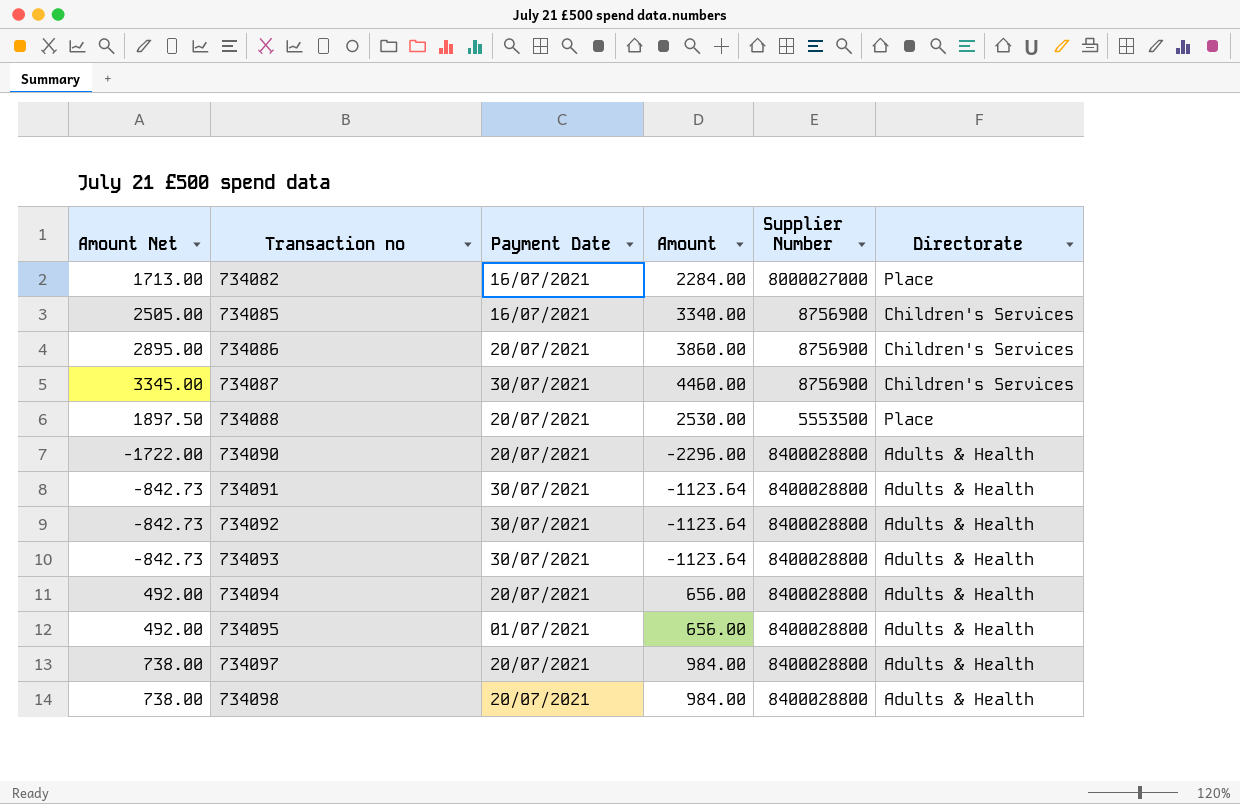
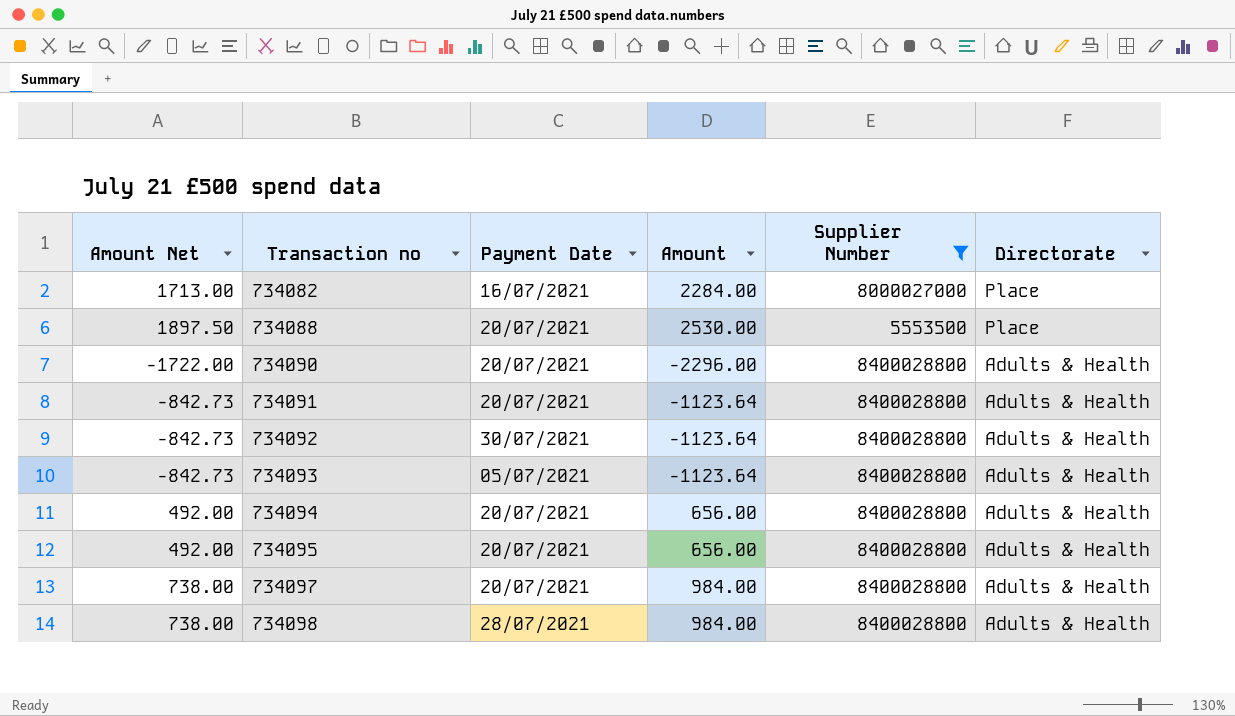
filter: none -> Supplier Number != 8756900
734091 | Payment Date: 30/07/2021 -> 20/07/2021
734093 | Payment Date: 30/07/2021 -> 05/07/2021
734095 | Payment Date: 01/07/2021 -> 20/07/2021
734098 | Payment Date: 20/07/2021 -> 28/07/2021

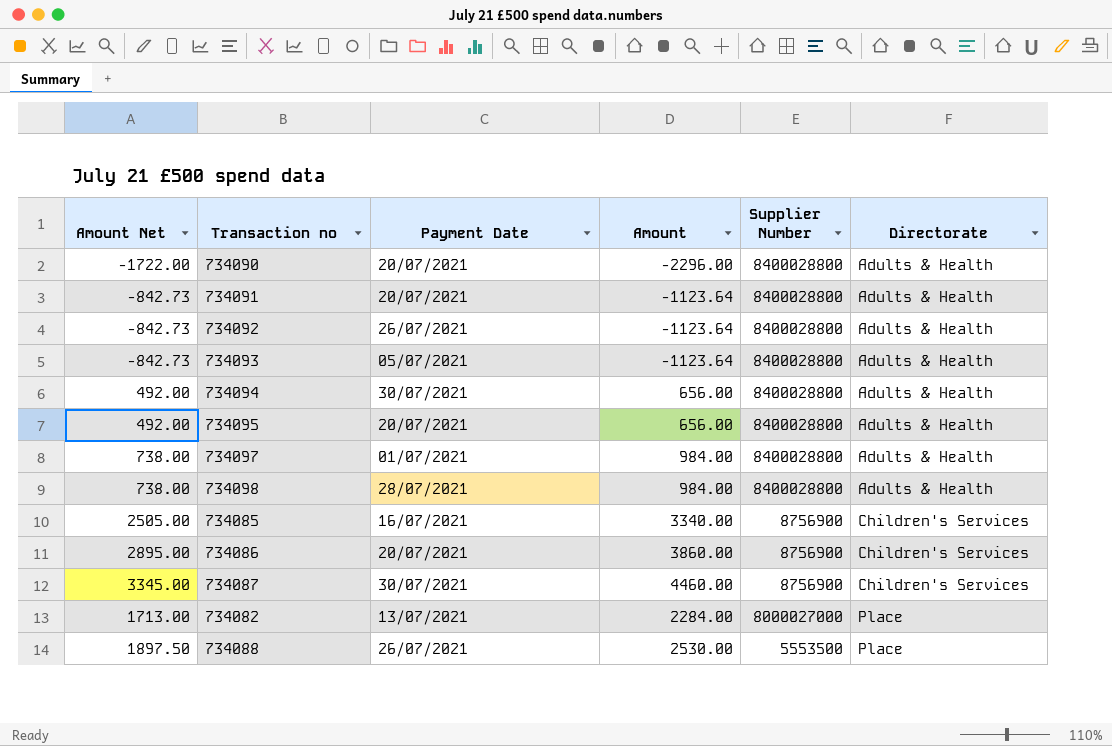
filter: Supplier Number != 8756900 -> none
row order: Transaction no ascending -> Directorate ascending
734092 | Payment Date: 30/07/2021 -> 26/07/2021
734094 | Payment Date: 20/07/2021 -> 30/07/2021
734097 | Payment Date: 20/07/2021 -> 01/07/2021
734082 | Payment Date: 16/07/2021 -> 13/07/2021
734088 | Payment Date: 20/07/2021 -> 26/07/2021

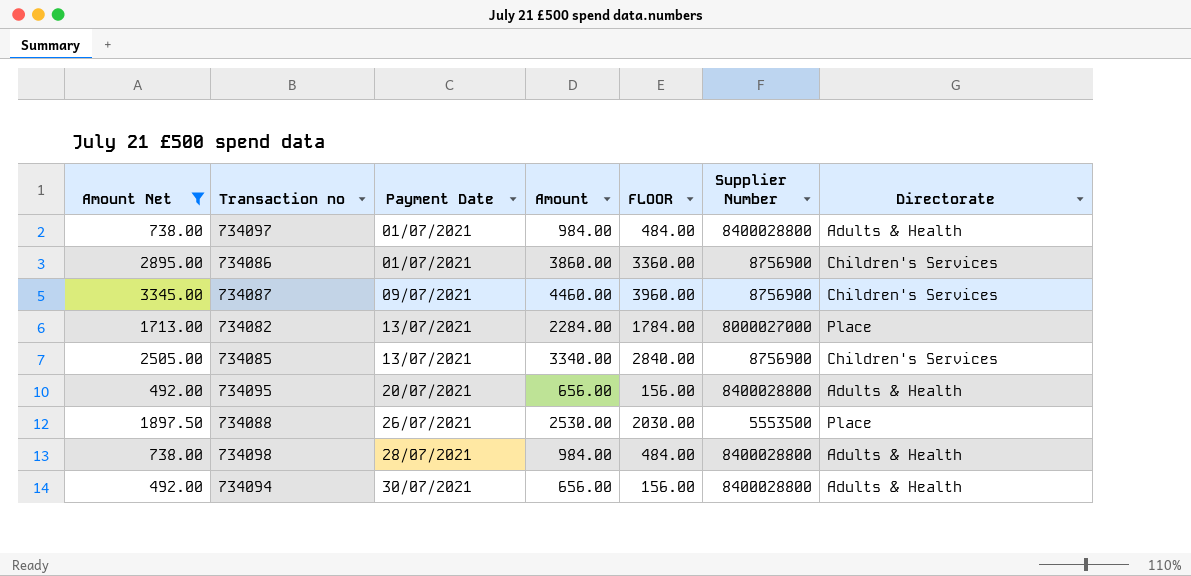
filter: none -> Amount Net >= 492.00
row order: Directorate ascending -> Payment Date ascending
column FLOOR | formula: none -> [Amount] - 500
734086 | Payment Date: 20/07/2021 -> 01/07/2021
734087 | Payment Date: 30/07/2021 -> 09/07/2021
734085 | Payment Date: 16/07/2021 -> 13/07/2021

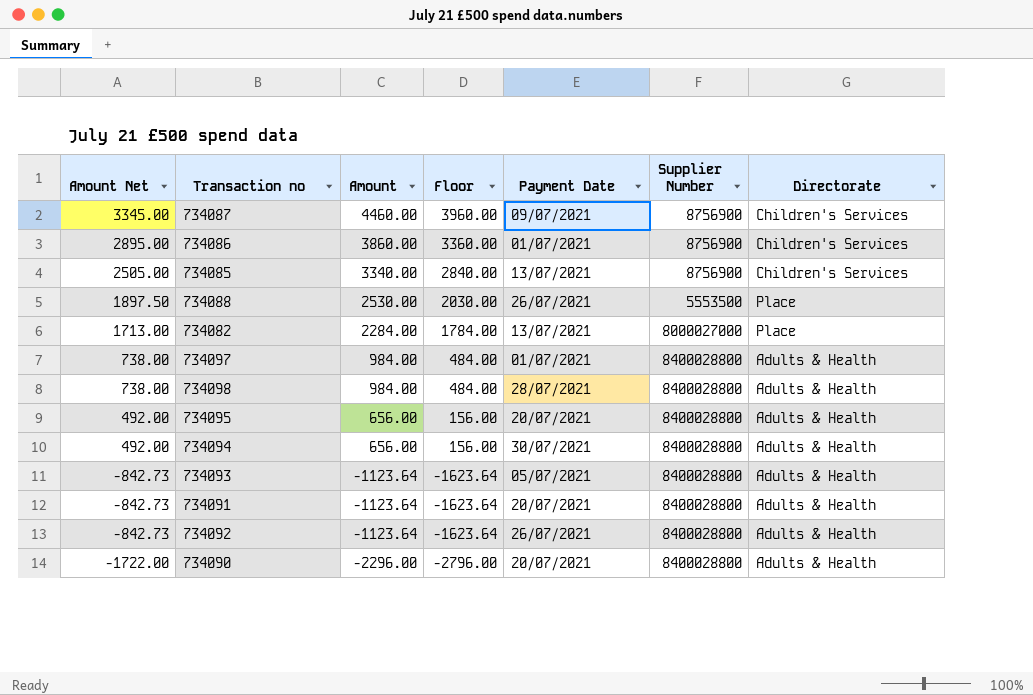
filter: Amount Net >= 492.00 -> none
row order: Payment Date ascending -> Amount Net descending
column name: FLOOR -> Floor
column Payment Date | position: 3 -> 5

